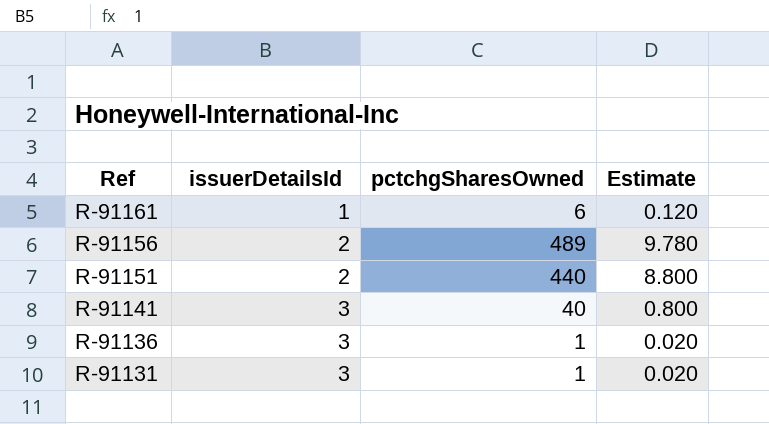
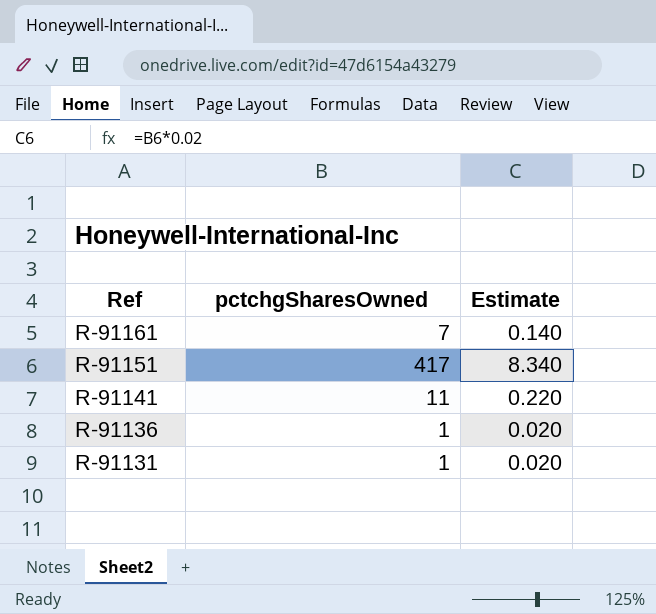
column issuerDetailsId | position: 2 -> none
row R-91156: 2 | 489 | 9.780 -> none
R-91161 | pctchgSharesOwned: 6 -> 7
R-91161 | Estimate: 0.120 -> 0.140
R-91151 | pctchgSharesOwned: 440 -> 417
R-91151 | Estimate: 8.800 -> 8.340
R-91141 | pctchgSharesOwned: 40 -> 11
R-91141 | Estimate: 0.800 -> 0.220

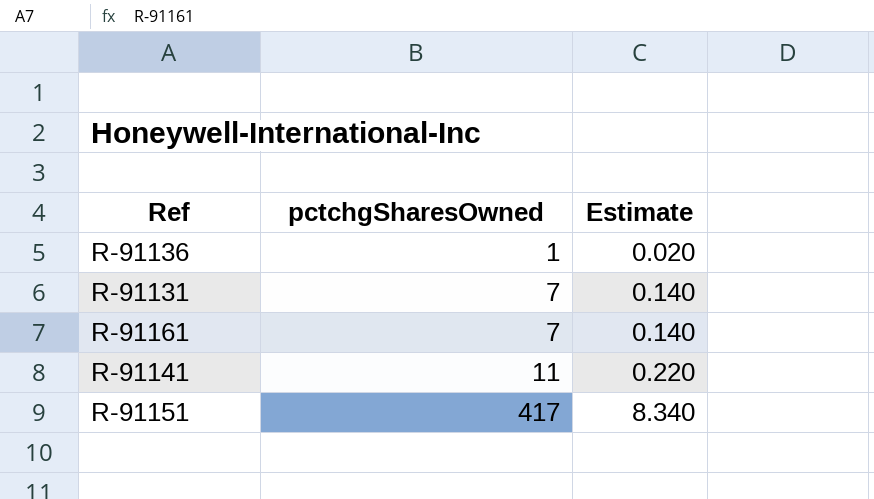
row order: Ref descending -> pctchgSharesOwned ascending
R-91131 | pctchgSharesOwned: 1 -> 7
R-91131 | Estimate: 0.020 -> 0.140

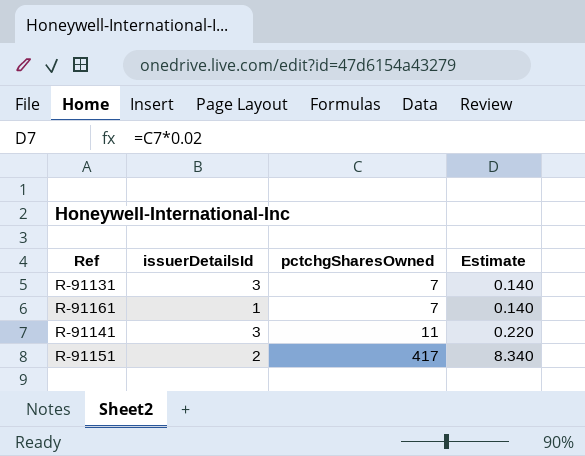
column issuerDetailsId | position: none -> 2
row R-91136: 1 | 0.020 -> none

